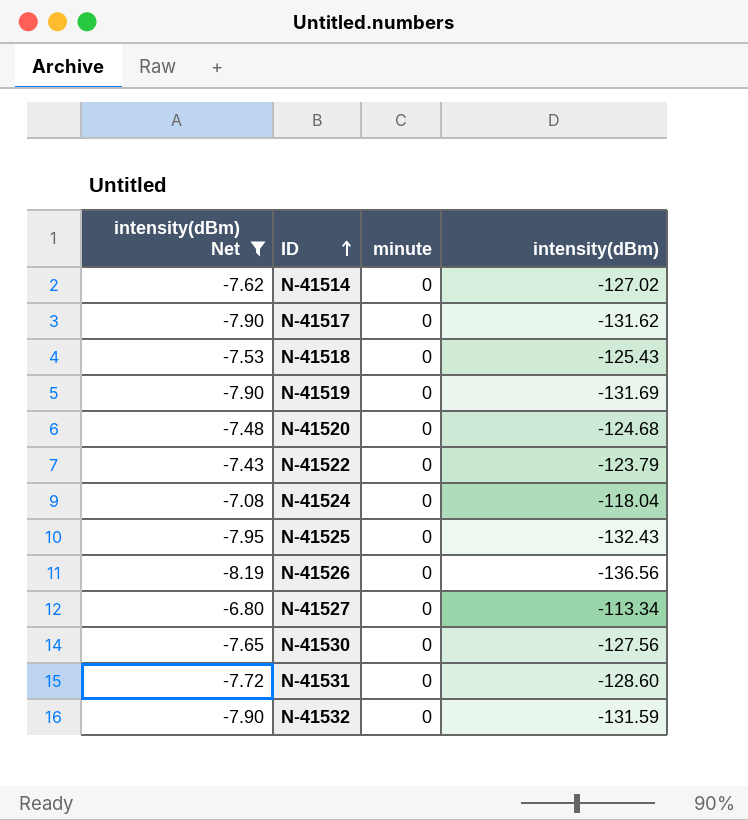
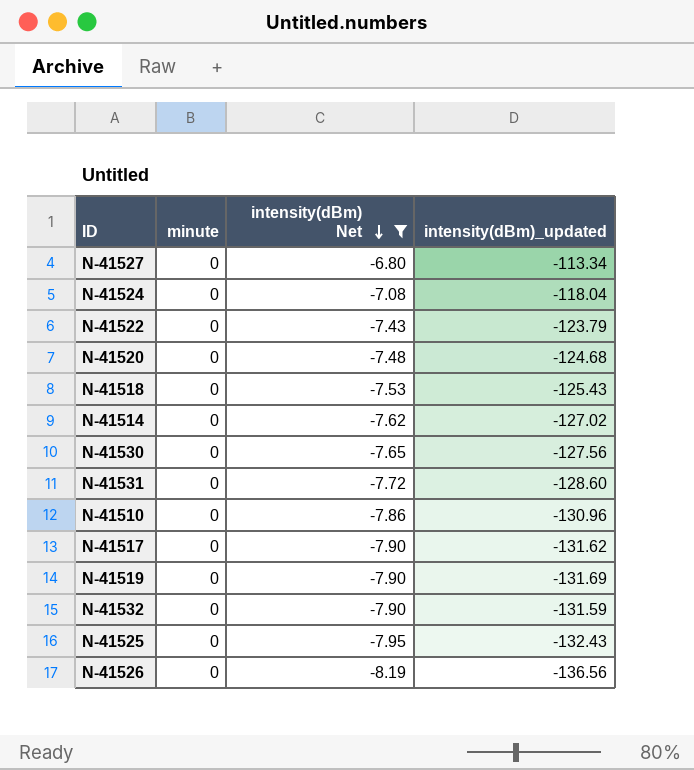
row order: ID ascending -> intensity(dBm) Net descending
column intensity(dBm) Net | position: 1 -> 3
column name: intensity(dBm) -> intensity(dBm)_updated
row N-41510: none -> 0 | -7.86 | -130.96

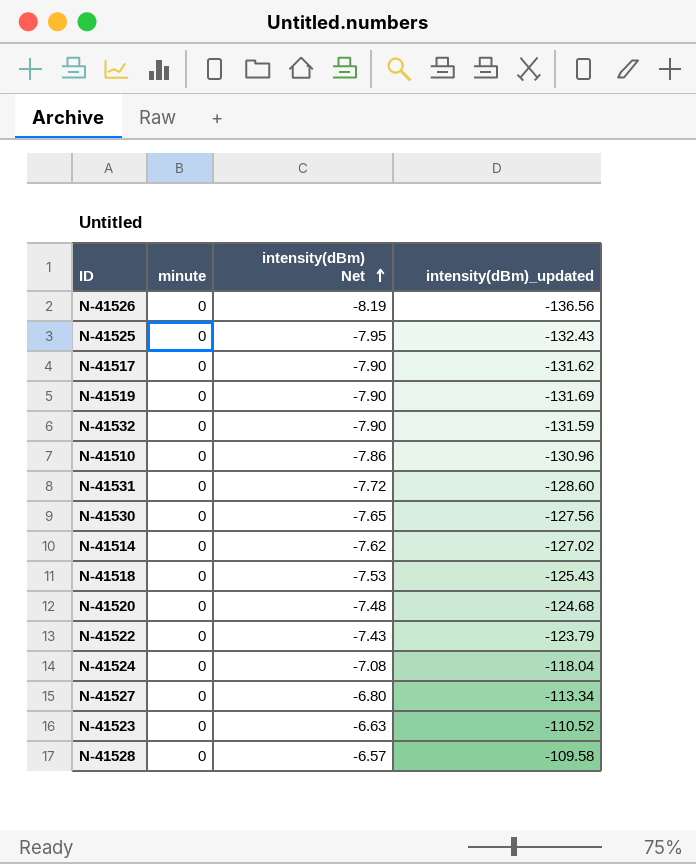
filter: intensity(dBm) Net <= -6.80 -> none
row order: intensity(dBm) Net descending -> intensity(dBm) Net ascending

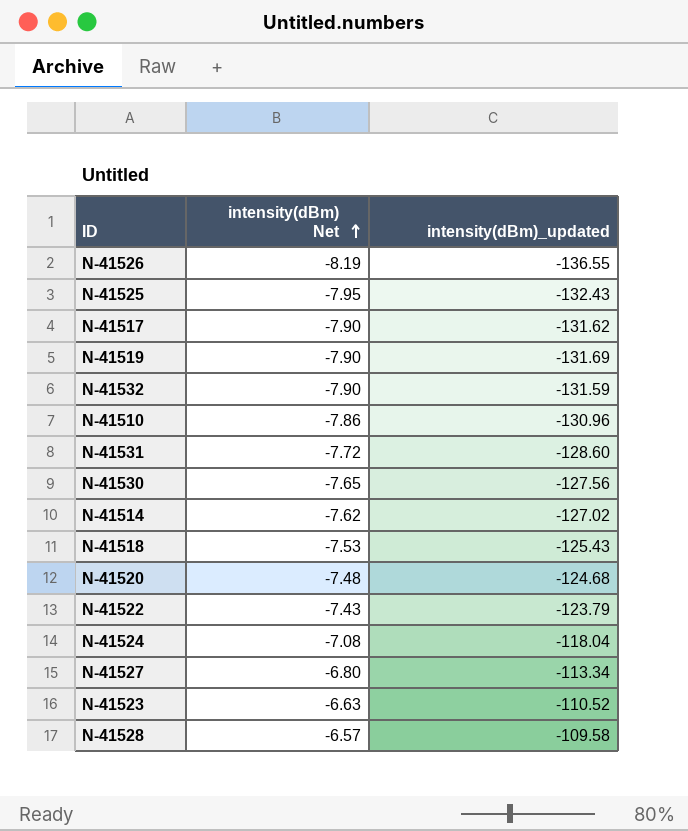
column minute | position: 2 -> none
N-41526 | intensity(dBm)_updated: -136.56 -> -136.55

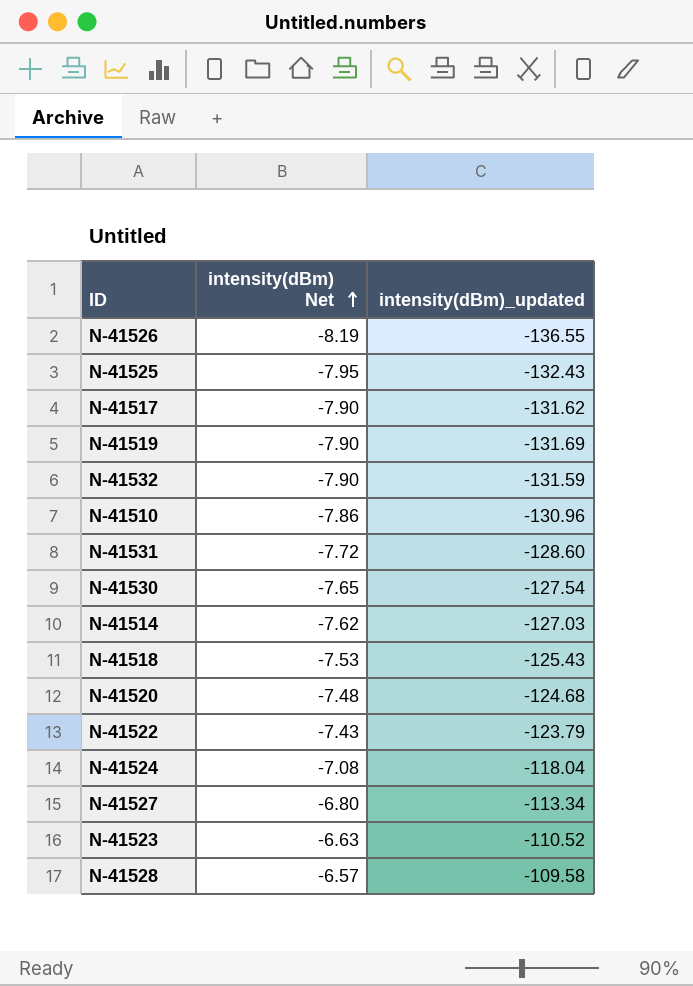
N-41530 | intensity(dBm)_updated: -127.56 -> -127.54
N-41514 | intensity(dBm)_updated: -127.02 -> -127.03

